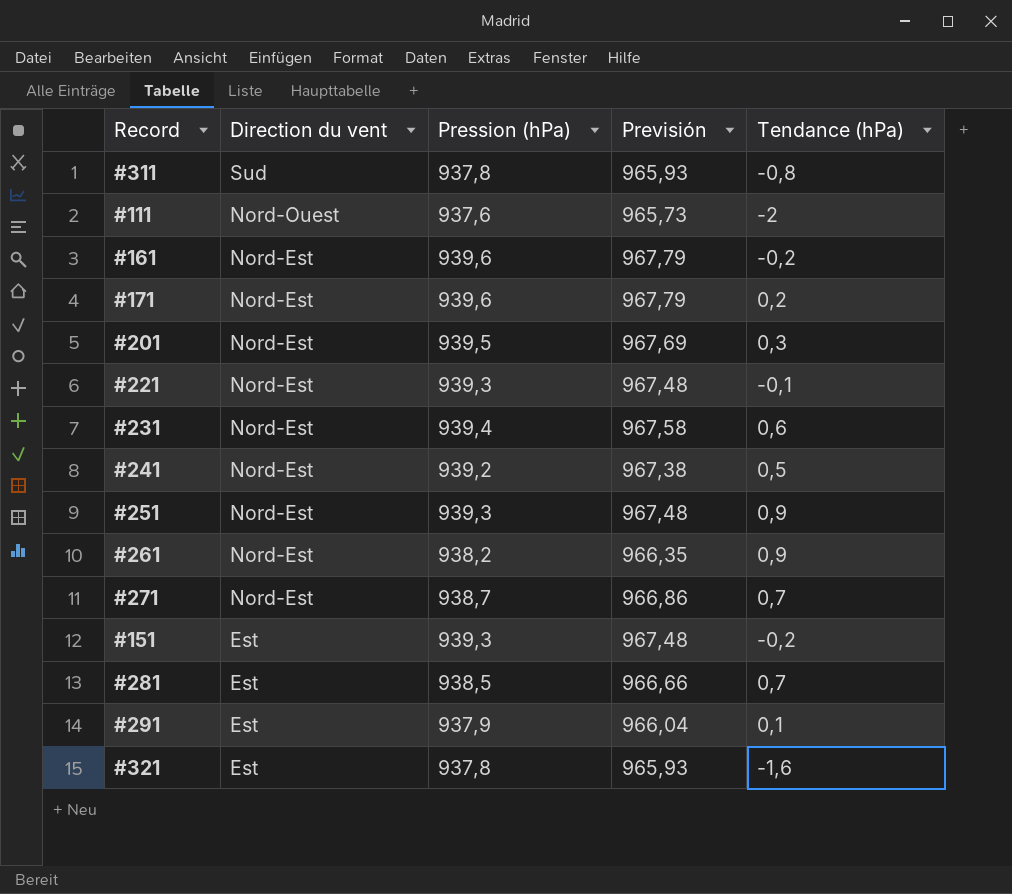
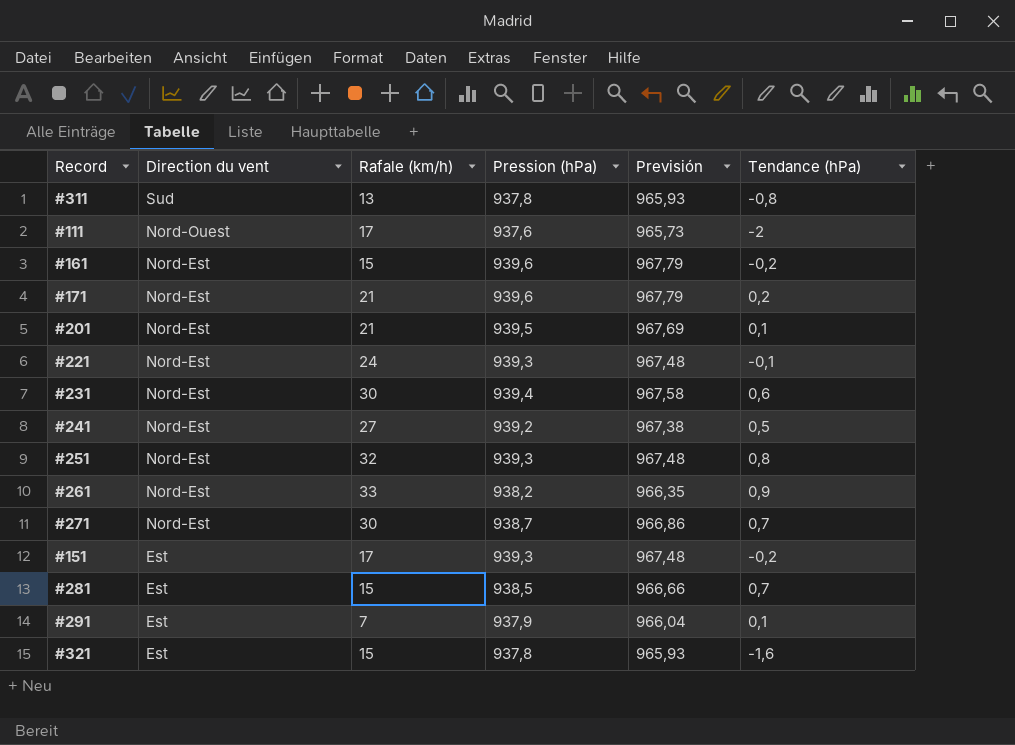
column Rafale (km/h) | position: none -> 3
#201 | Tendance (hPa): 0,3 -> 0,1
#251 | Tendance (hPa): 0,9 -> 0,8

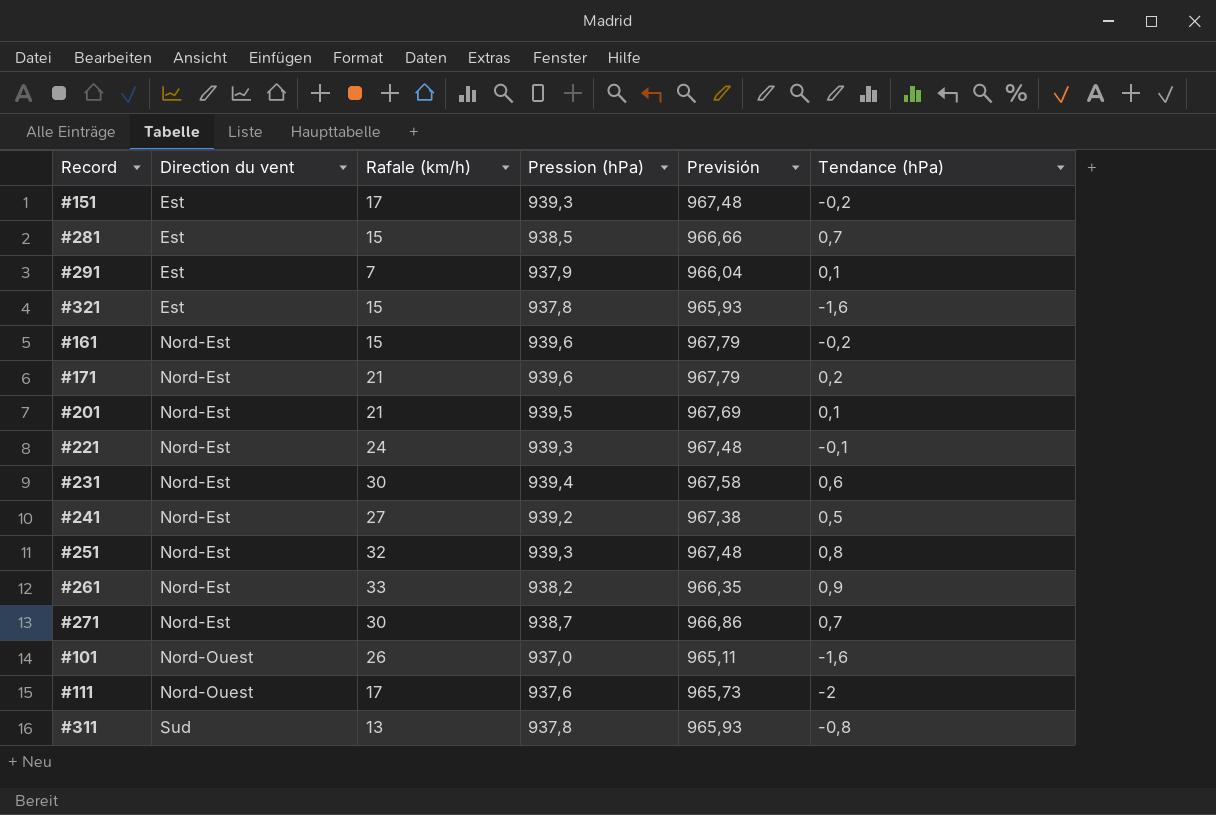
row order: Direction du vent descending -> Direction du vent ascending
row #101: none -> Nord-Ouest | 26 | 937,0 | 965,11 | -1,6

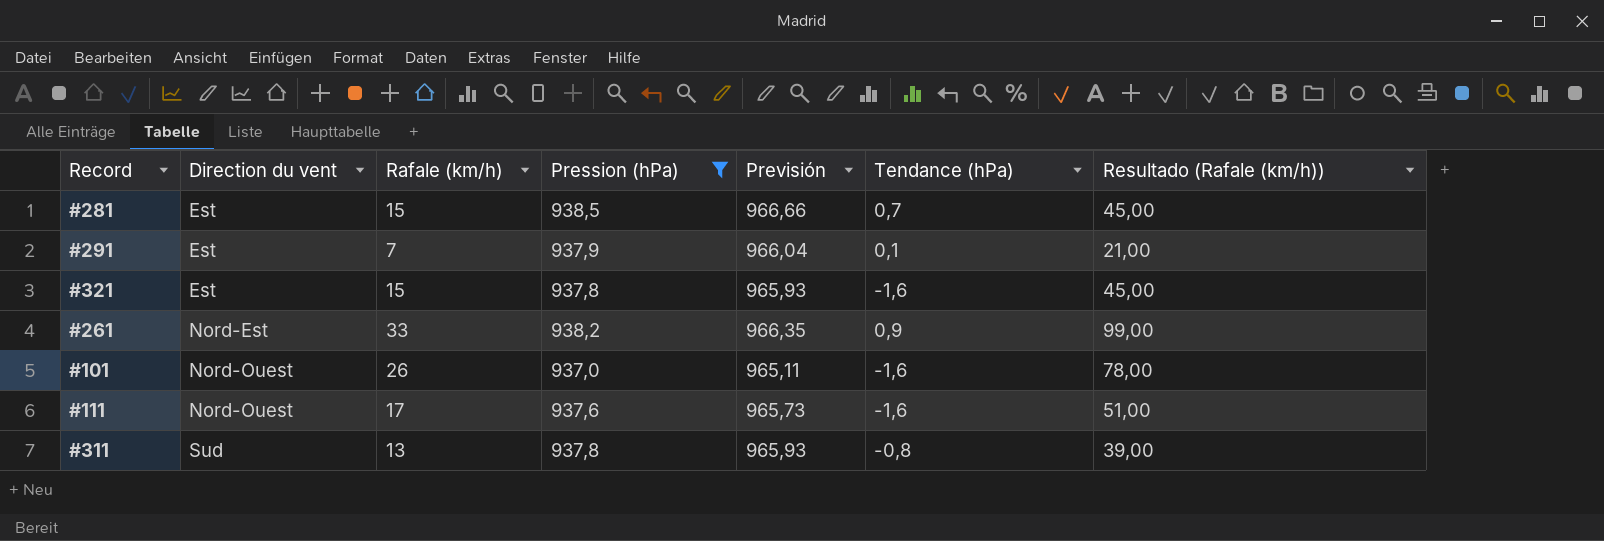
filter: none -> Pression (hPa) <= 938,5
column Resultado (Rafale (km/h)) | formula: none -> [Rafale (km/h)] * 3
#111 | Tendance (hPa): -2 -> -1,6

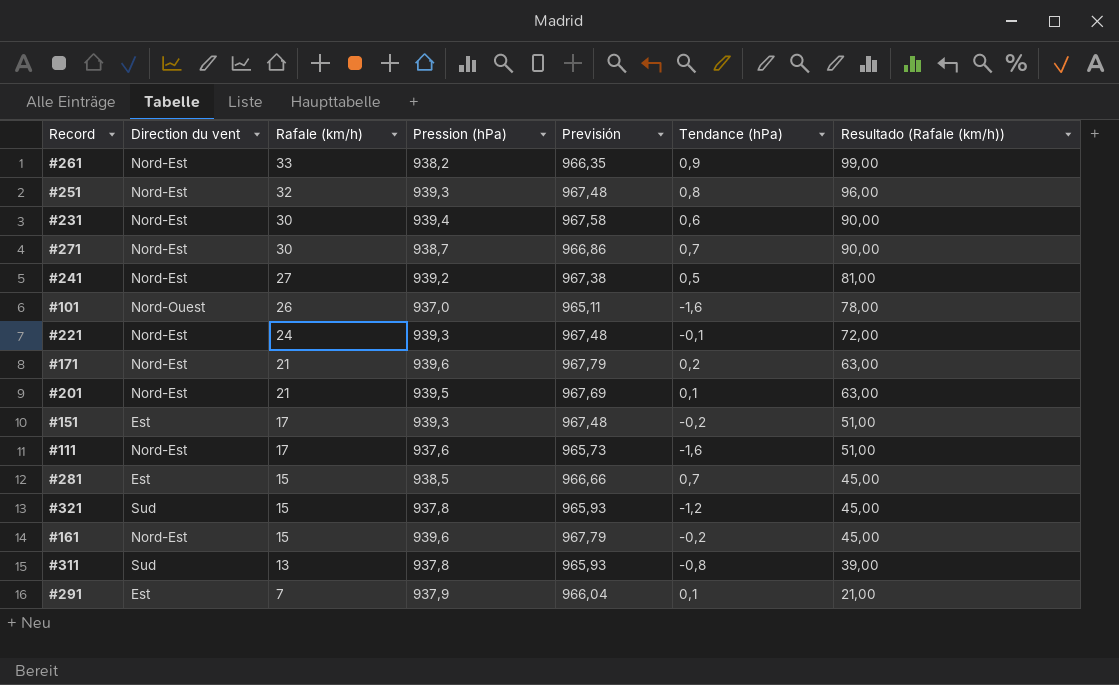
filter: Pression (hPa) <= 938,5 -> none
row order: Direction du vent ascending -> Rafale (km/h) descending
#111 | Direction du vent: Nord-Ouest -> Nord-Est
#321 | Direction du vent: Est -> Sud
#321 | Tendance (hPa): -1,6 -> -1,2

